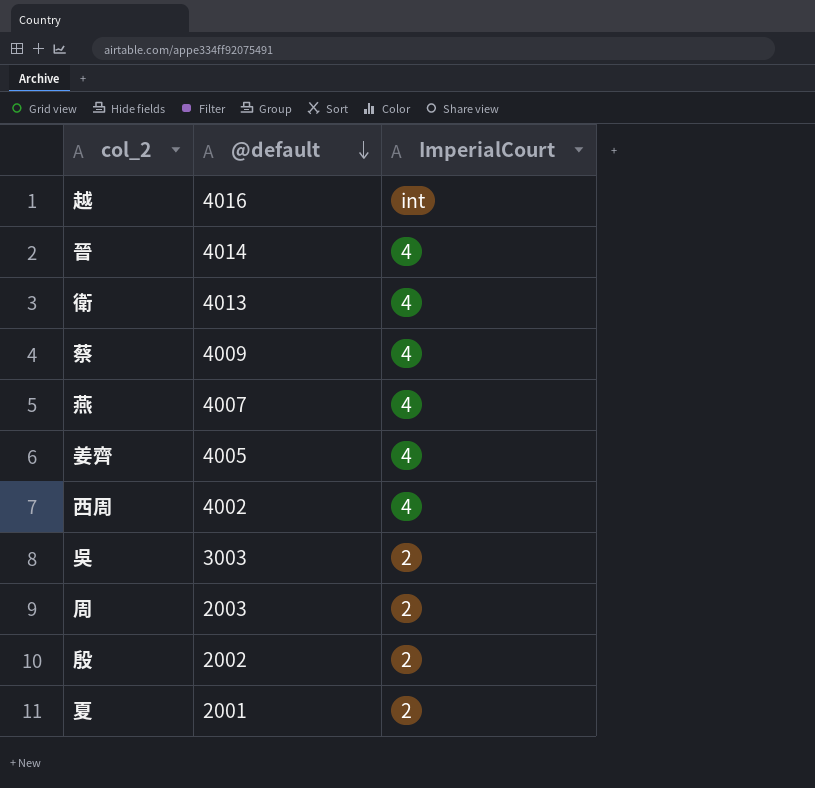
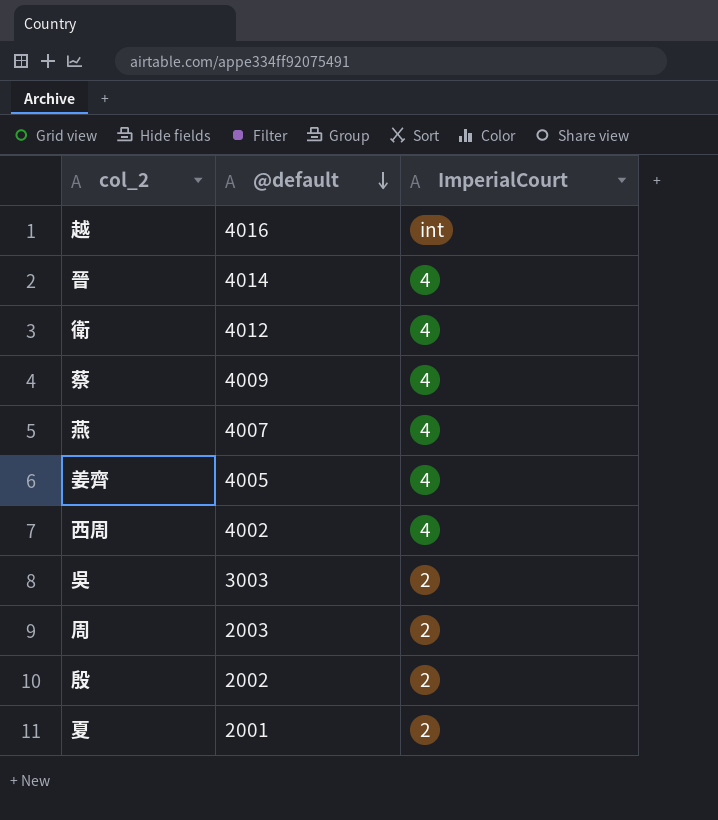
衛 | @default: 4013 -> 4012

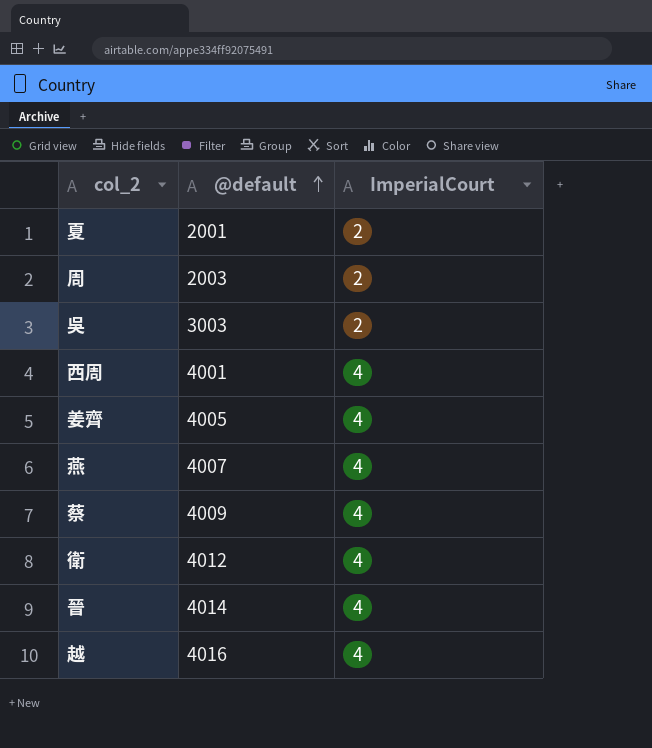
row order: @default descending -> @default ascending
row 殷: 2002 | 2 -> none
西周 | @default: 4002 -> 4001
越 | ImperialCourt: int -> 4

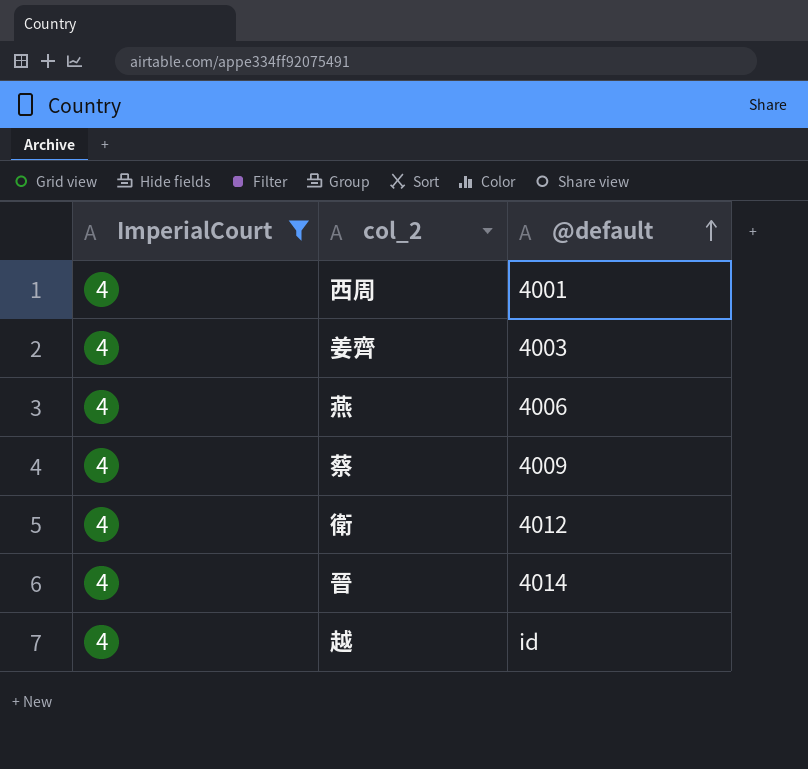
filter: none -> ImperialCourt = 4
column ImperialCourt | position: 3 -> 1
姜齊 | @default: 4005 -> 4003
燕 | @default: 4007 -> 4006
越 | @default: 4016 -> id

